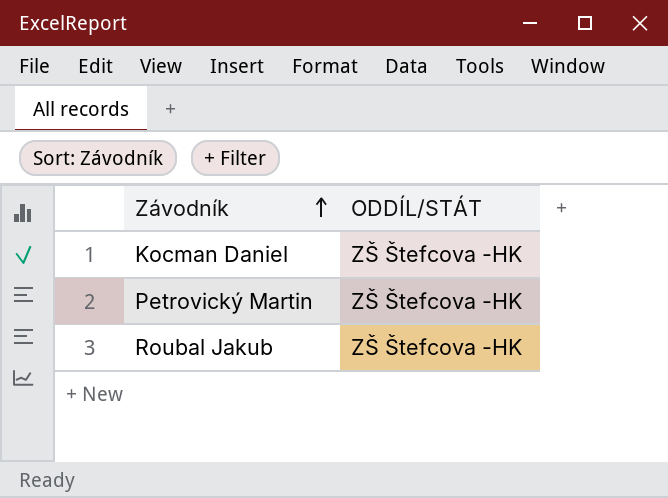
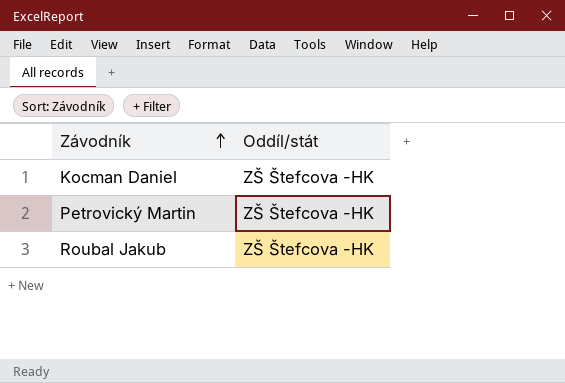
column name: ODDÍL/STÁT -> Oddíl/stát

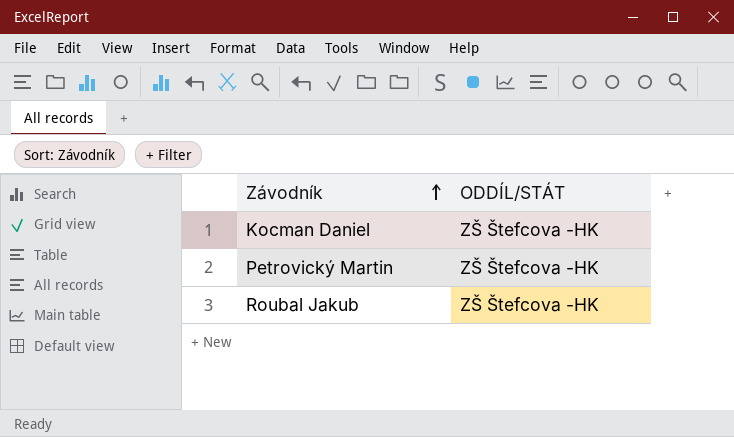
column name: Oddíl/stát -> ODDÍL/STÁT

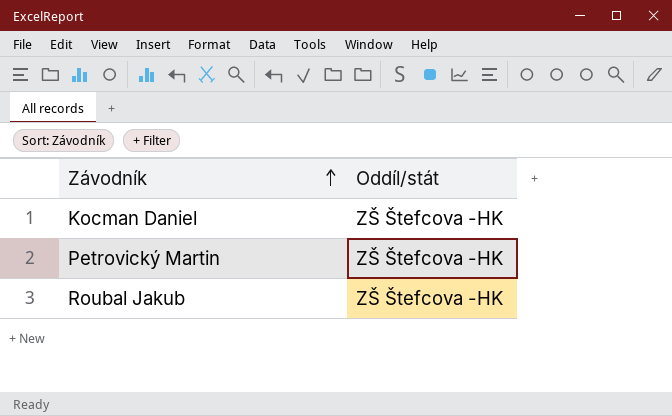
column name: ODDÍL/STÁT -> Oddíl/stát

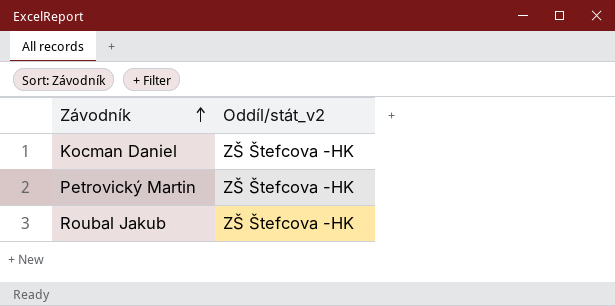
column name: Oddíl/stát -> Oddíl/stát_v2

